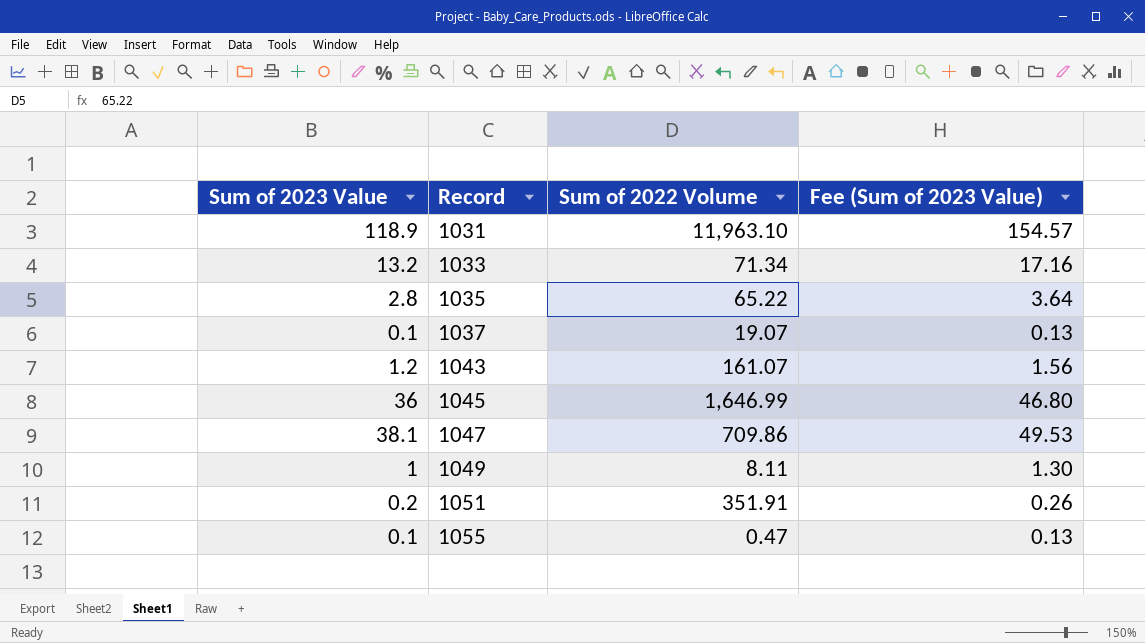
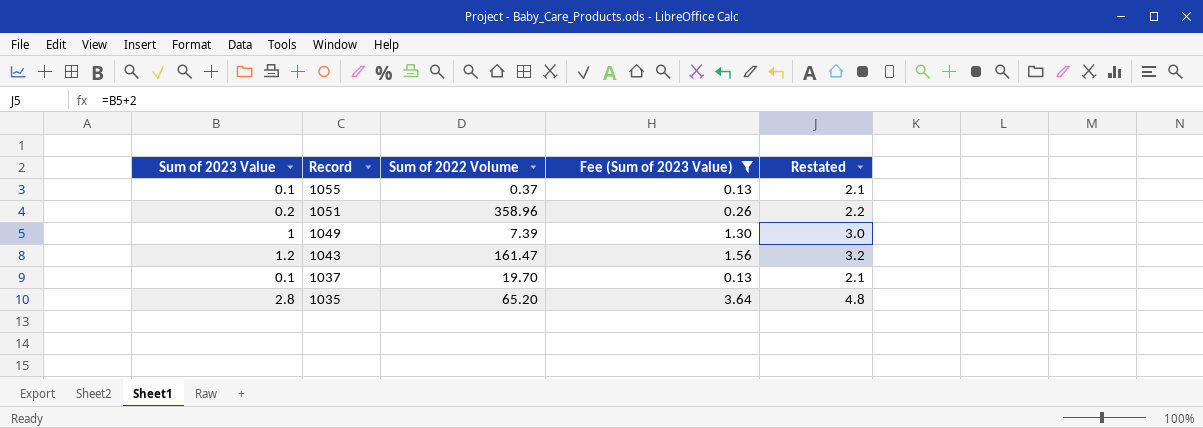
filter: none -> Fee (Sum of 2023 Value) <= 3.64
row order: Record ascending -> Record descending
column Restated | formula: none -> [Sum of 2023 Value] + 2
1055 | Sum of 2022 Volume: 0.47 -> 0.37
1051 | Sum of 2022 Volume: 351.91 -> 358.96
1049 | Sum of 2022 Volume: 8.11 -> 7.39
1043 | Sum of 2022 Volume: 161.07 -> 161.47
1037 | Sum of 2022 Volume: 19.07 -> 19.70
1035 | Sum of 2022 Volume: 65.22 -> 65.20

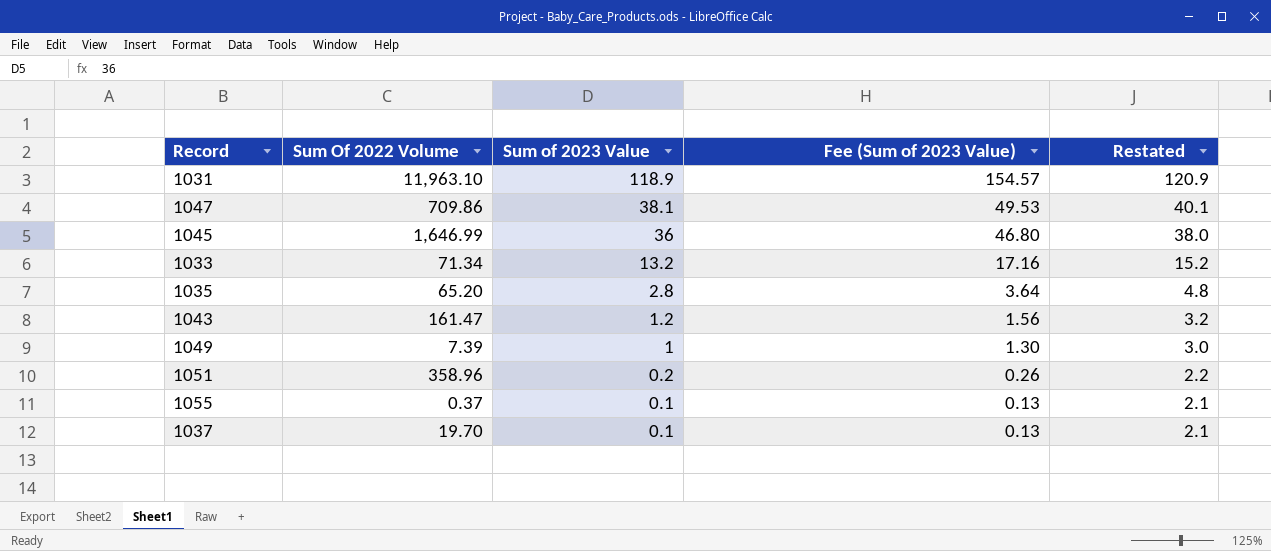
filter: Fee (Sum of 2023 Value) <= 3.64 -> none
row order: Record descending -> Sum of 2023 Value descending
column name: Sum of 2022 Volume -> Sum Of 2022 Volume
column Sum of 2023 Value | position: 1 -> 3

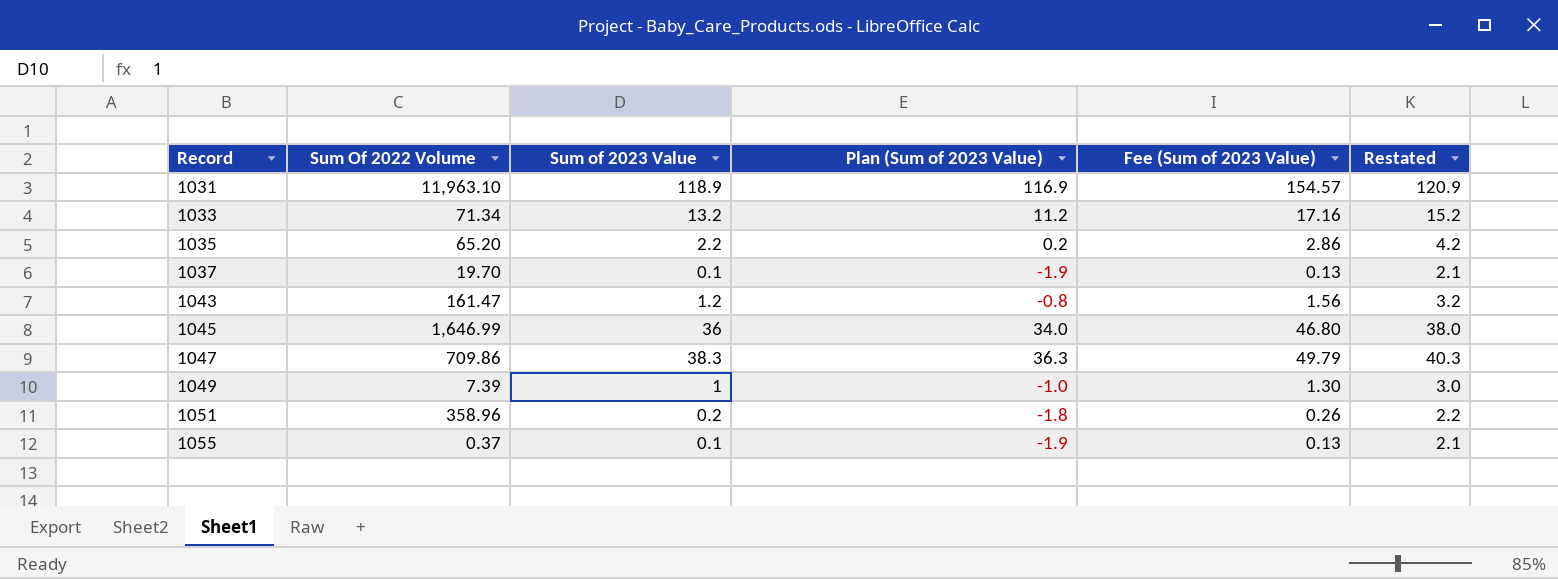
row order: Sum of 2023 Value descending -> Record ascending
column Plan (Sum of 2023 Value) | formula: none -> [Sum of 2023 Value] - 2
1035 | Sum of 2023 Value: 2.8 -> 2.2
1035 | Fee (Sum of 2023 Value): 3.64 -> 2.86
1035 | Restated: 4.8 -> 4.2
1047 | Sum of 2023 Value: 38.1 -> 38.3
1047 | Fee (Sum of 2023 Value): 49.53 -> 49.79
1047 | Restated: 40.1 -> 40.3

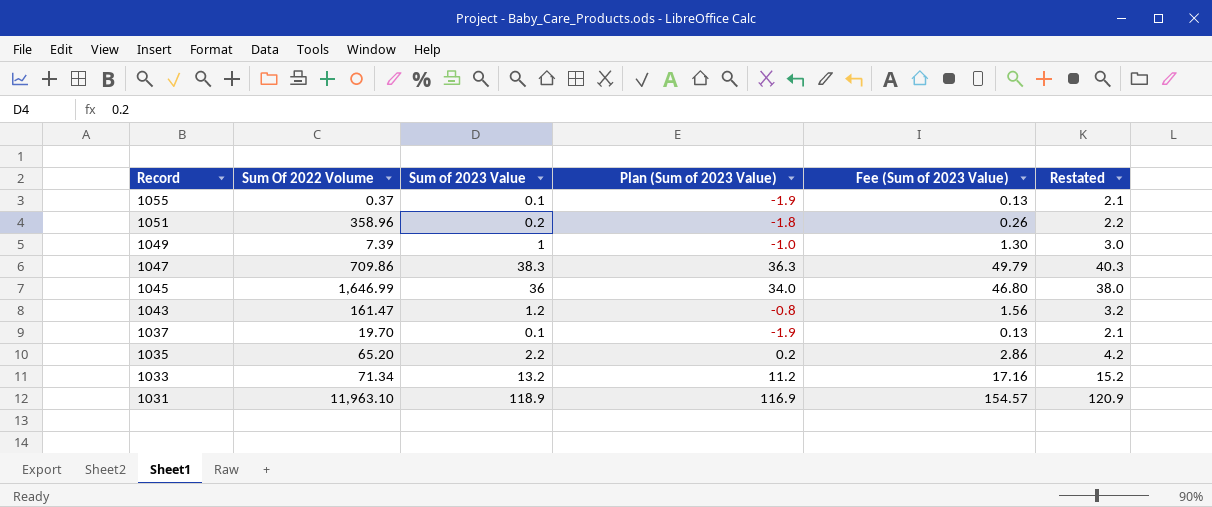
row order: Record ascending -> Record descending

